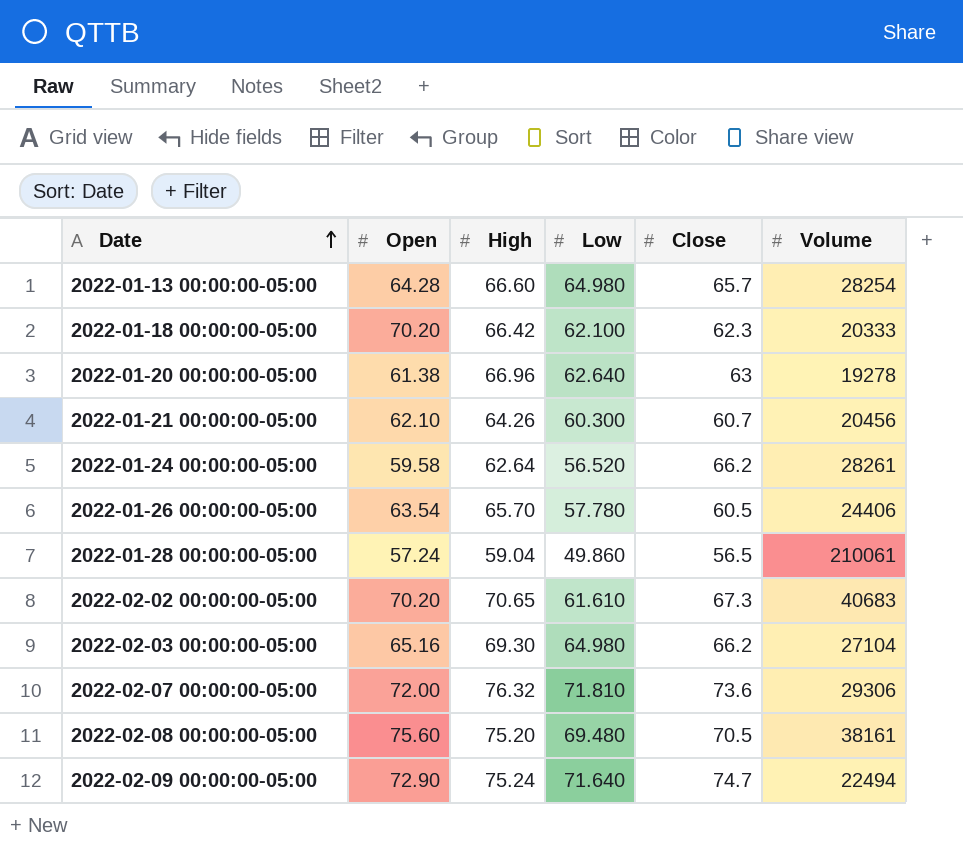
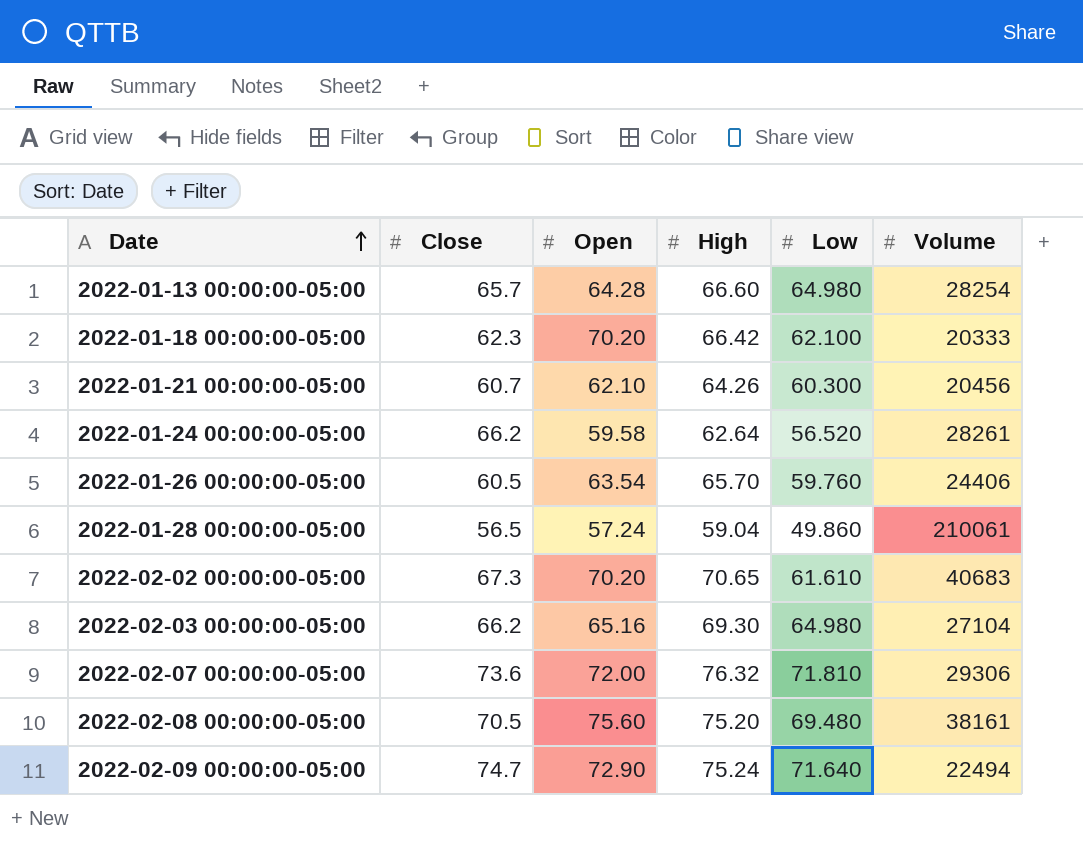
column Close | position: 5 -> 2
row 2022-01-20 00:00:00-05:00: 61.38 | 66.96 | 62.640 | 63 | 19278 -> none
2022-01-26 00:00:00-05:00 | Low: 57.780 -> 59.760

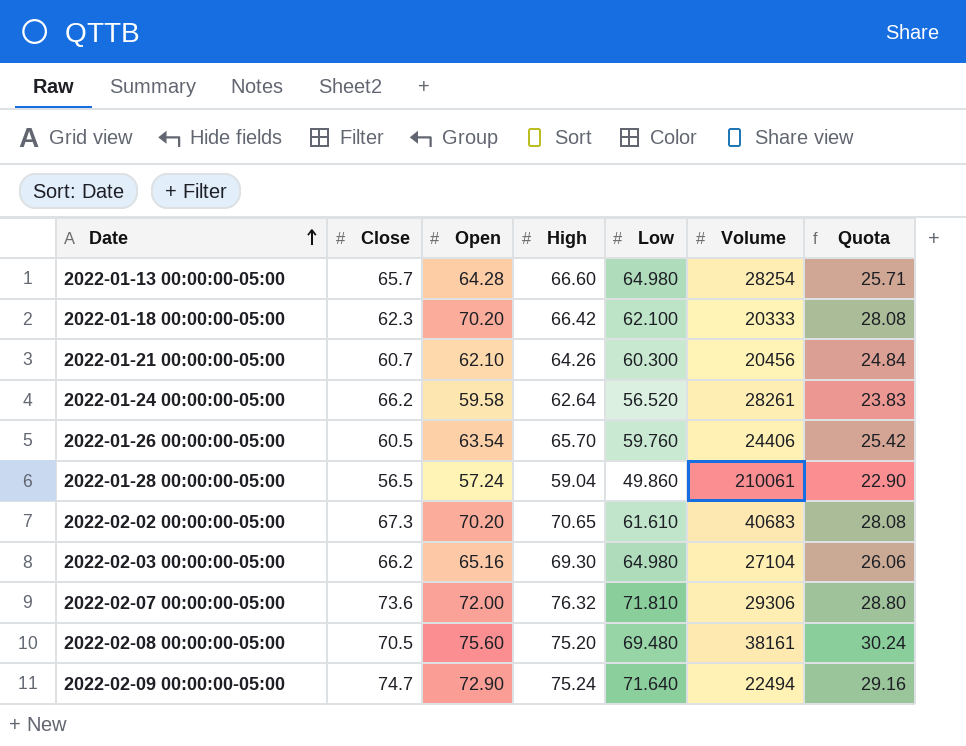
column Quota | formula: none -> [Open] * 0.4

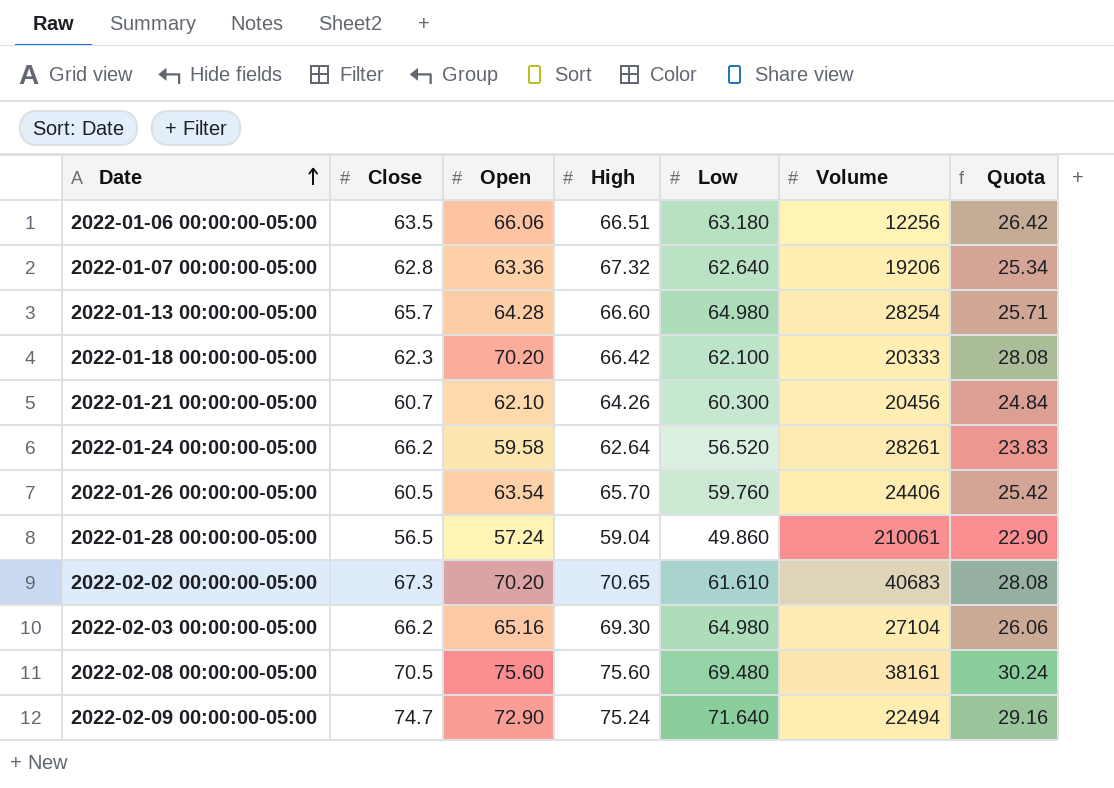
row 2022-02-07 00:00:00-05:00: 73.6 | 72.00 | 76.32 | 71.810 | 29306 | 28.80 -> none
row 2022-01-06 00:00:00-05:00: none -> 63.5 | 66.06 | 66.51 | 63.180 | 12256 | 26.42
row 2022-01-07 00:00:00-05:00: none -> 62.8 | 63.36 | 67.32 | 62.640 | 19206 | 25.34
2022-02-08 00:00:00-05:00 | High: 75.20 -> 75.60

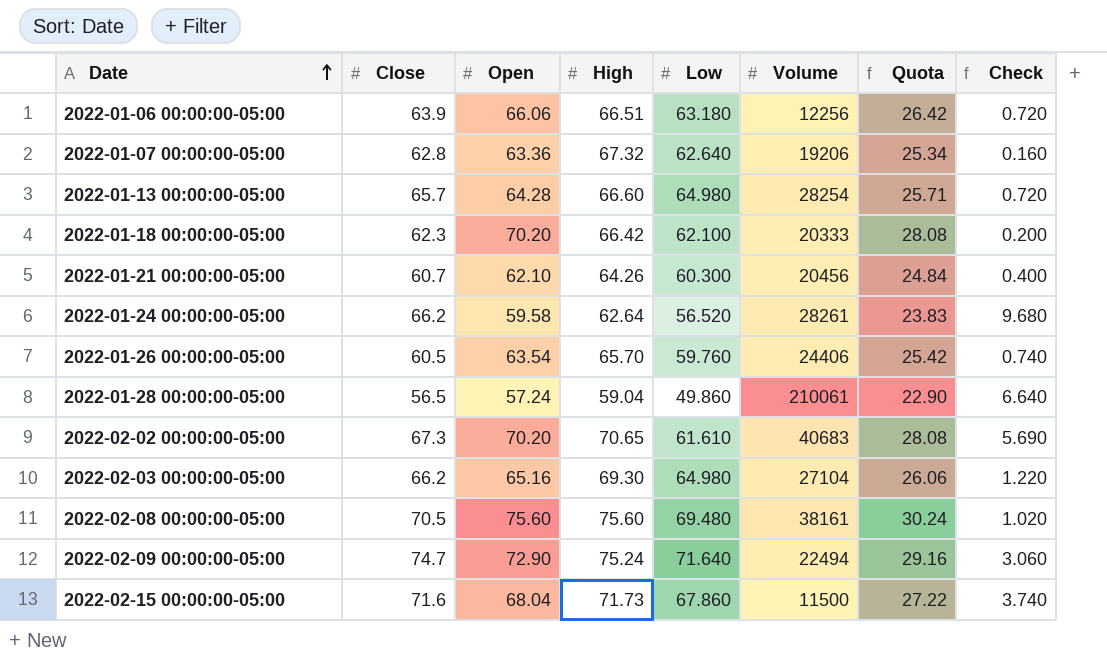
column Check | formula: none -> [Close] - [Low]
2022-01-06 00:00:00-05:00 | Close: 63.5 -> 63.9
row 2022-02-15 00:00:00-05:00: none -> 71.6 | 68.04 | 71.73 | 67.860 | 11500 | 27.22 | 3.740

